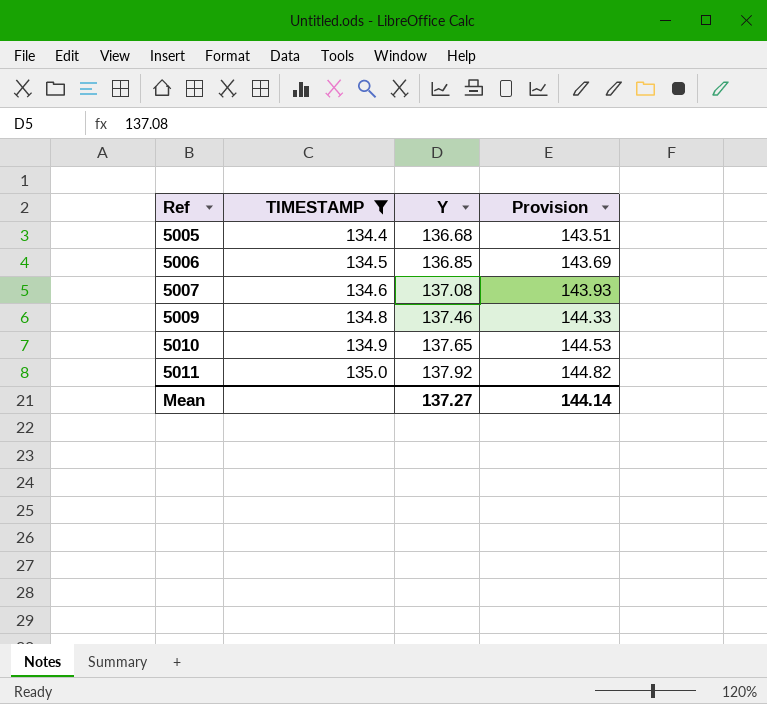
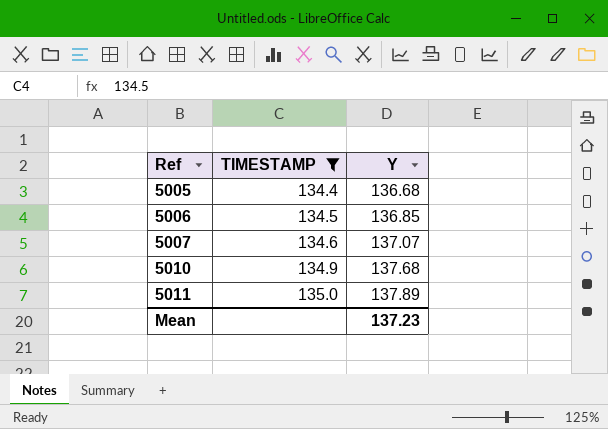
column Provision | formula: [Y] * 1.05 -> none
row 5009: 134.8 | 137.46 | 144.33 -> none
5007 | Y: 137.08 -> 137.07
5010 | Y: 137.65 -> 137.68
5011 | Y: 137.92 -> 137.89
Mean | Y: 137.27 -> 137.23

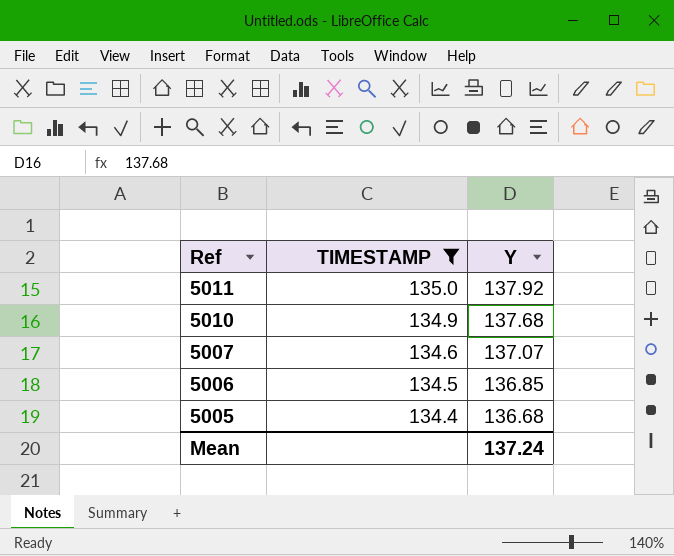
row order: Ref ascending -> Ref descending
5011 | Y: 137.89 -> 137.92
Mean | Y: 137.23 -> 137.24

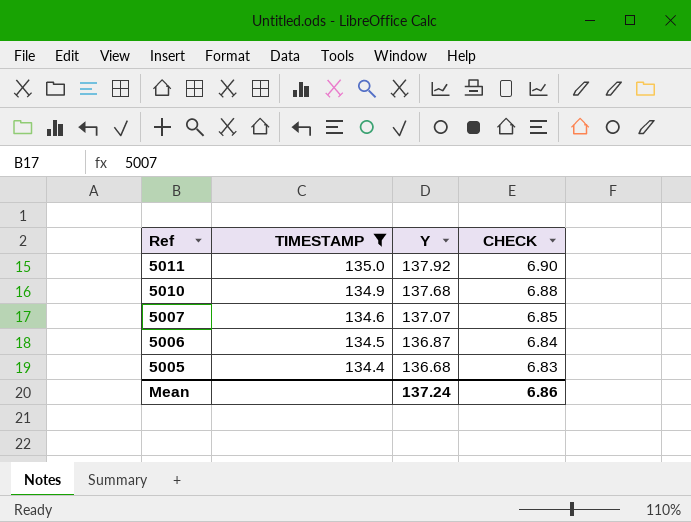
column CHECK | formula: none -> [Y] * 0.05
5006 | Y: 136.85 -> 136.87

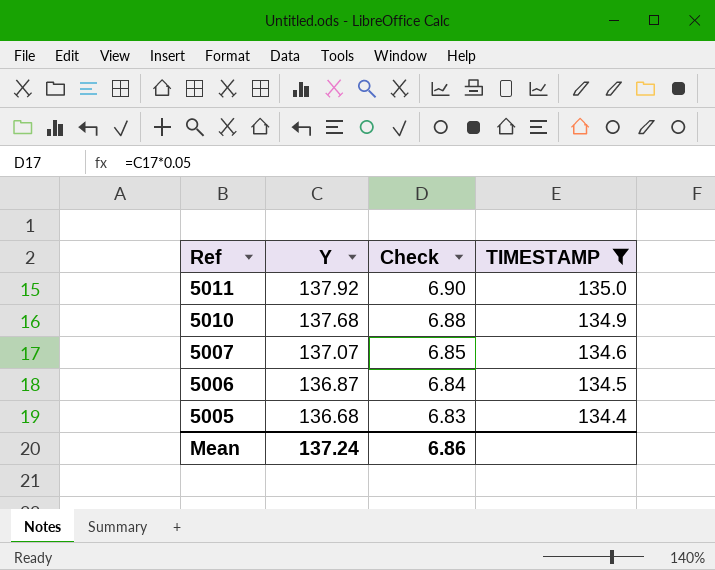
column name: CHECK -> Check
column TIMESTAMP | position: 2 -> 4

